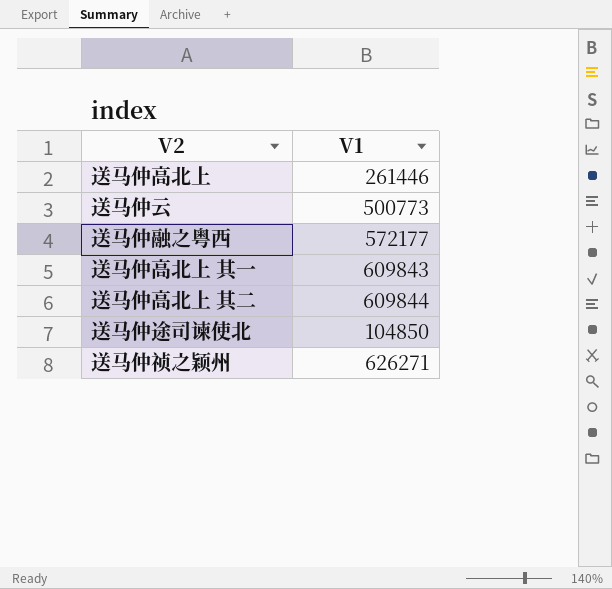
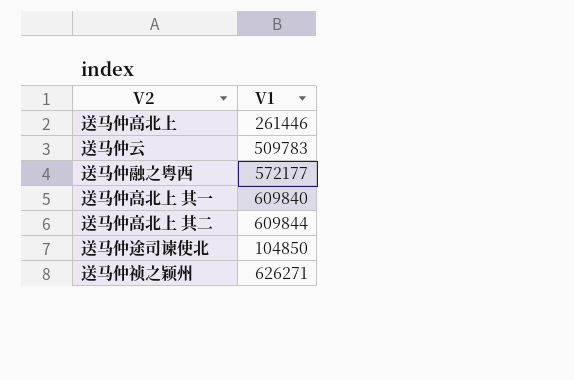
送马仲云 | V1: 500773 -> 509783
送马仲高北上 其一 | V1: 609843 -> 609840

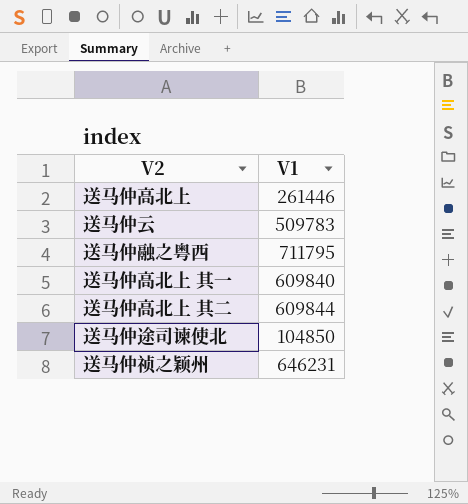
送马仲融之粤西 | V1: 572177 -> 711795
送马仲祯之颖州 | V1: 626271 -> 646231

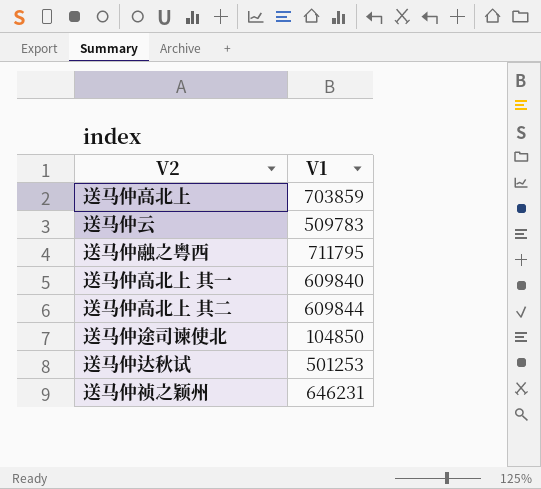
送马仲高北上 | V1: 261446 -> 703859
row 送马仲达秋试: none -> 501253

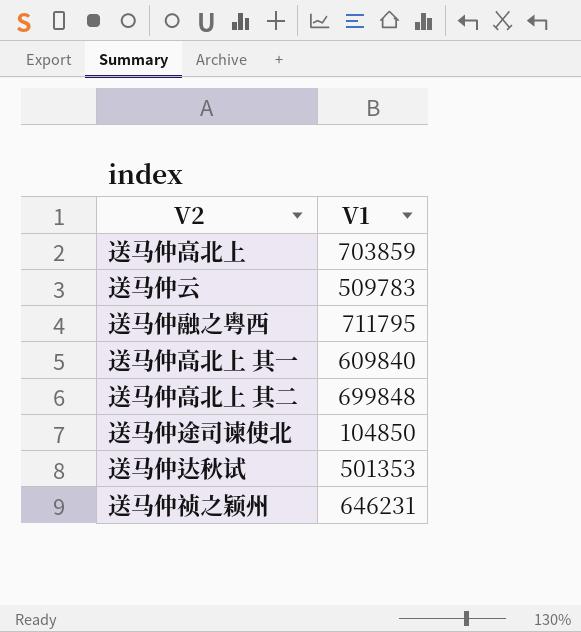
送马仲高北上 其二 | V1: 609844 -> 699848
送马仲达秋试 | V1: 501253 -> 501353

